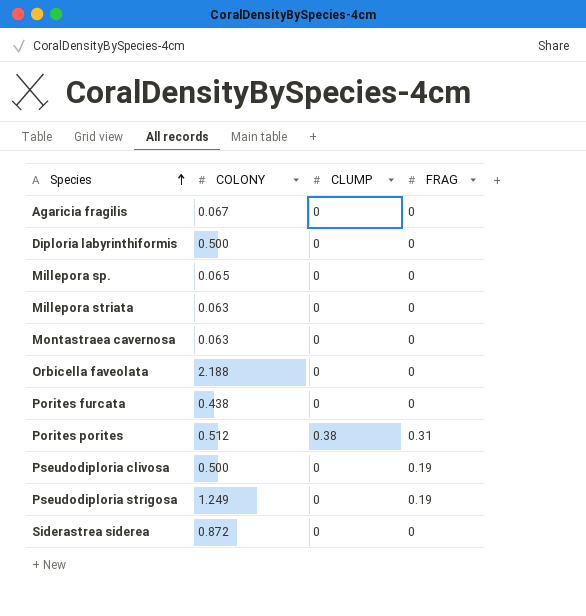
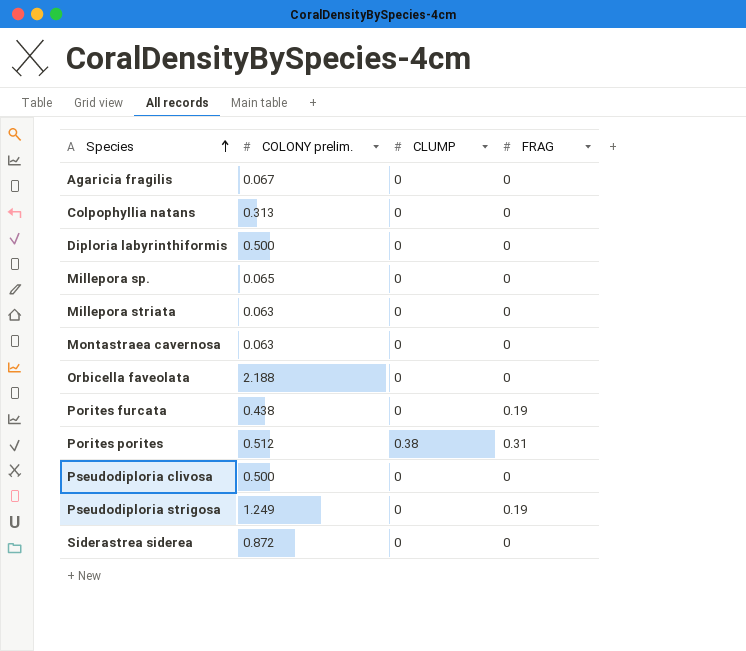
column name: COLONY -> COLONY prelim.
row Colpophyllia natans: none -> 0.313 | 0 | 0
Porites furcata | FRAG: 0 -> 0.19
Pseudodiploria clivosa | FRAG: 0.19 -> 0

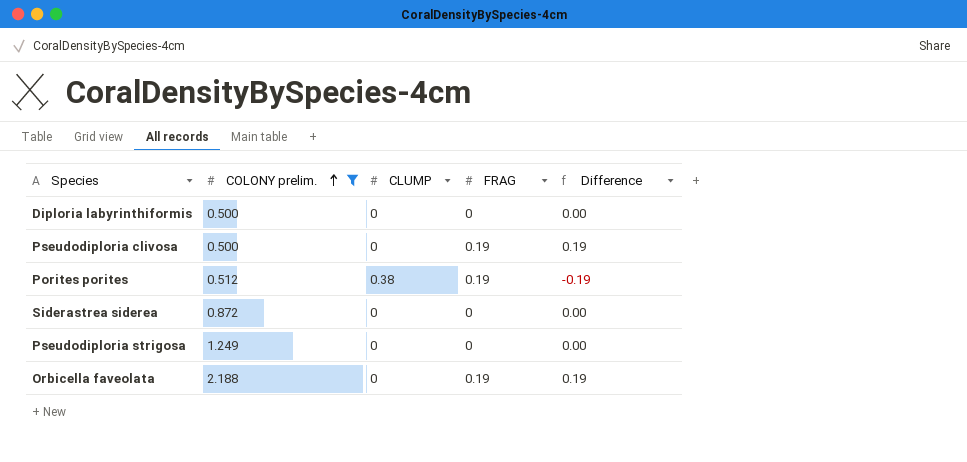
filter: none -> COLONY prelim. >= 0.500
row order: Species ascending -> COLONY prelim. ascending
column Difference | formula: none -> [FRAG] - [CLUMP]
Pseudodiploria clivosa | FRAG: 0 -> 0.19
Porites porites | FRAG: 0.31 -> 0.19
Pseudodiploria strigosa | FRAG: 0.19 -> 0
Orbicella faveolata | FRAG: 0 -> 0.19

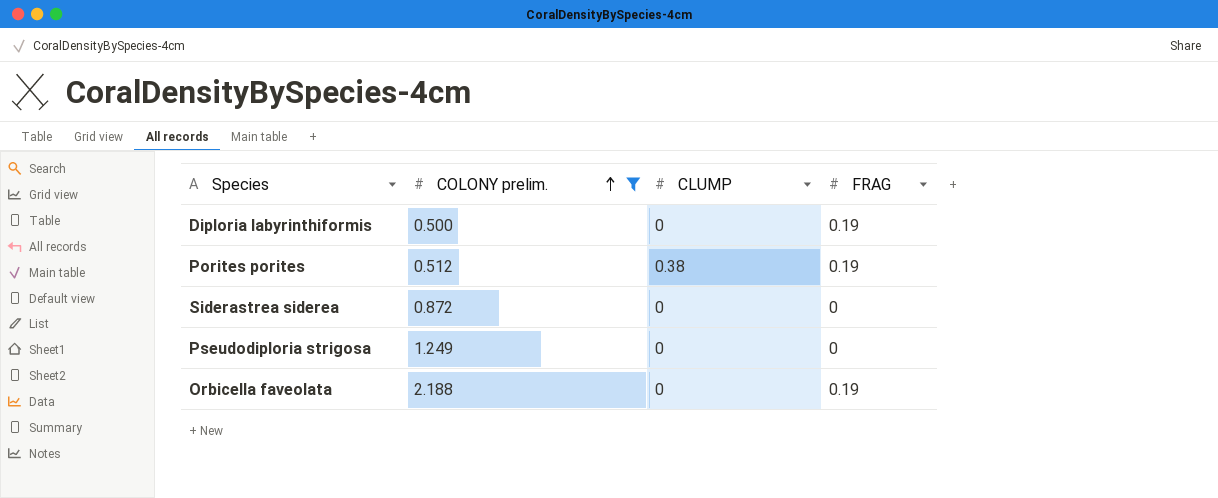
column Difference | formula: [FRAG] - [CLUMP] -> none
row Pseudodiploria clivosa: 0.500 | 0 | 0.19 | 0.19 -> none
Diploria labyrinthiformis | FRAG: 0 -> 0.19

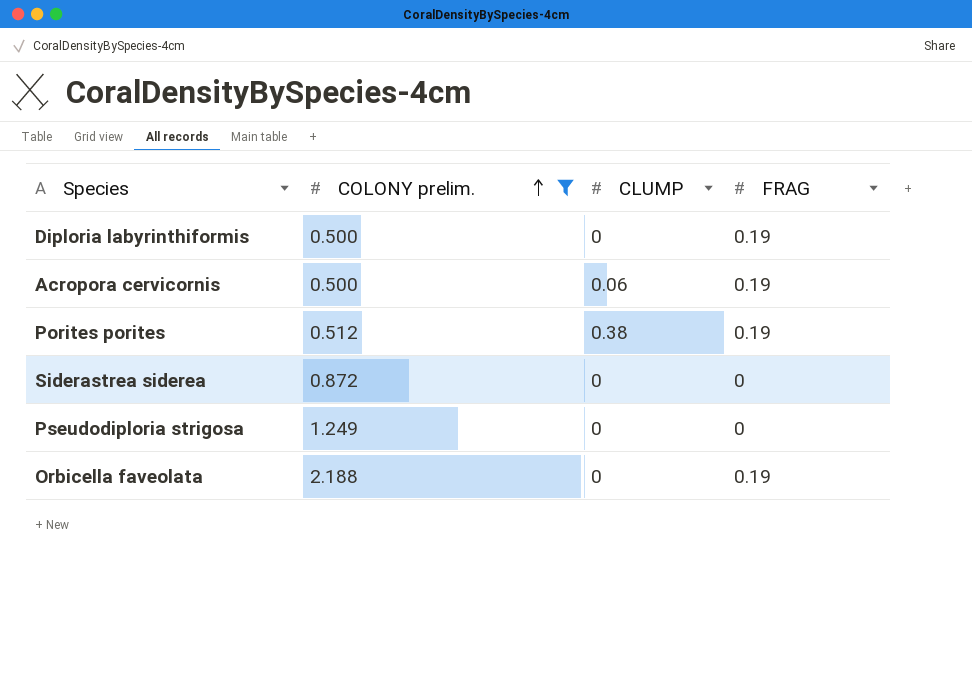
row Acropora cervicornis: none -> 0.500 | 0.06 | 0.19

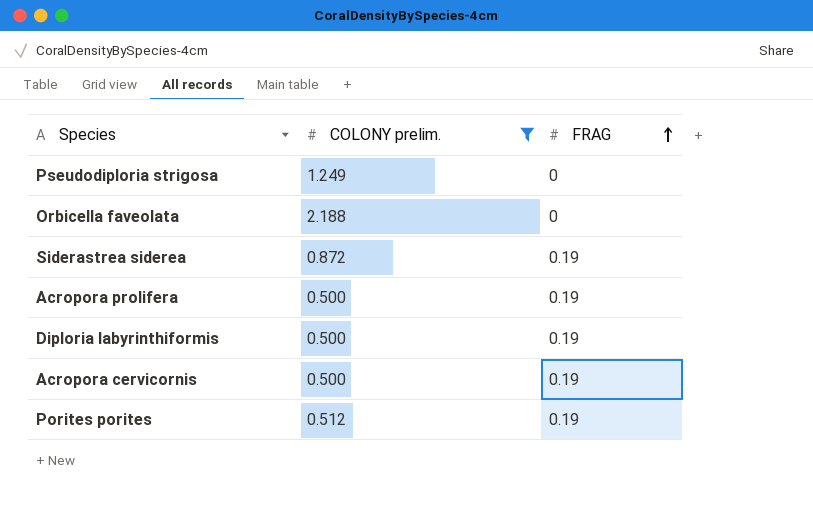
row order: COLONY prelim. ascending -> FRAG ascending
column CLUMP | position: 3 -> none
Orbicella faveolata | FRAG: 0.19 -> 0
Siderastrea siderea | FRAG: 0 -> 0.19
row Acropora prolifera: none -> 0.500 | 0.19

